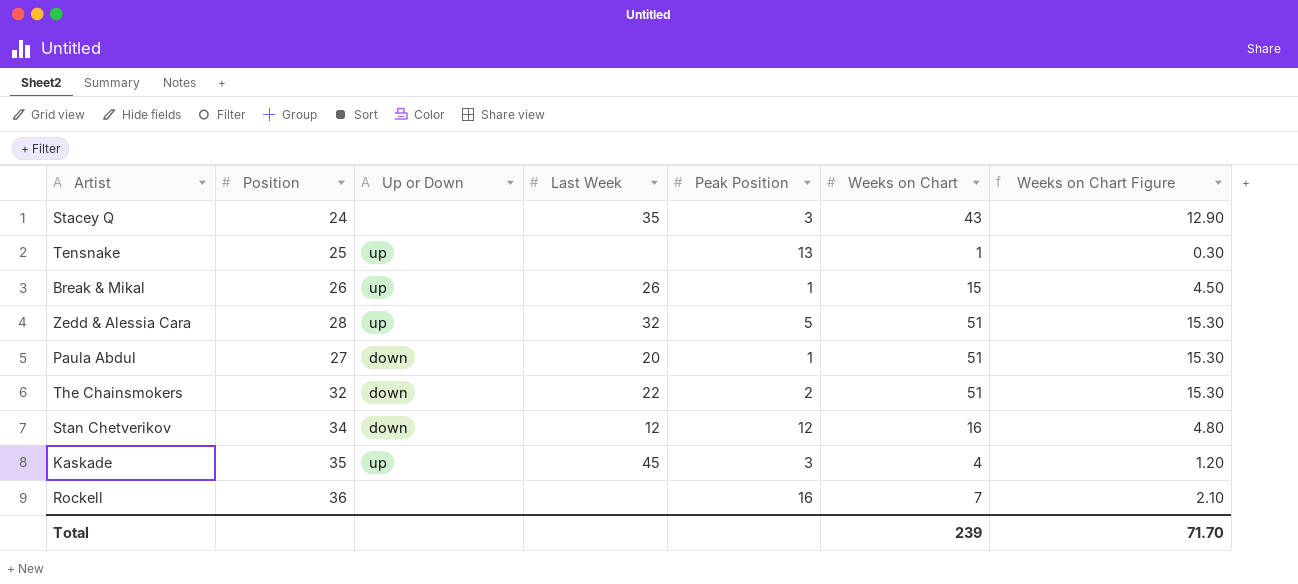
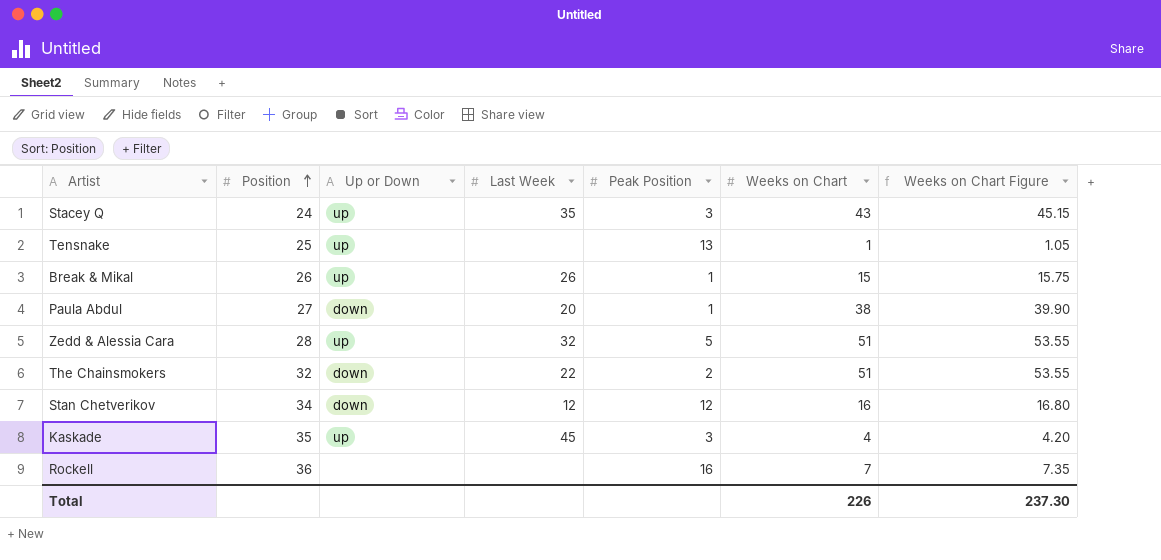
row order: none -> Position ascending
column Weeks on Chart Figure | formula: [Weeks on Chart] * 0.3 -> [Weeks on Chart] * 1.05
Stacey Q | Up or Down: none -> up
Paula Abdul | Weeks on Chart: 51 -> 38
Total | Weeks on Chart: 239 -> 226
Total | Weeks on Chart Figure: 71.70 -> 237.30

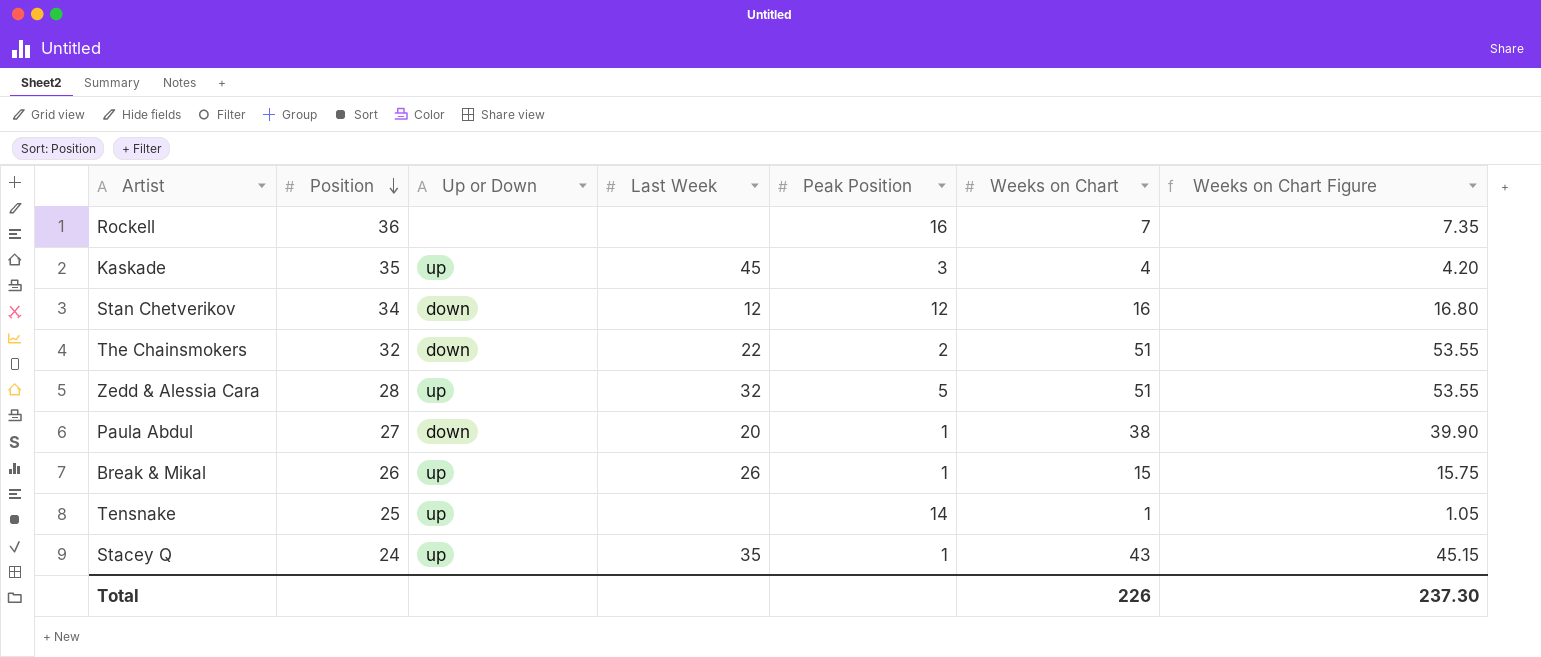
row order: Position ascending -> Position descending
Tensnake | Peak Position: 13 -> 14
Stacey Q | Peak Position: 3 -> 1

